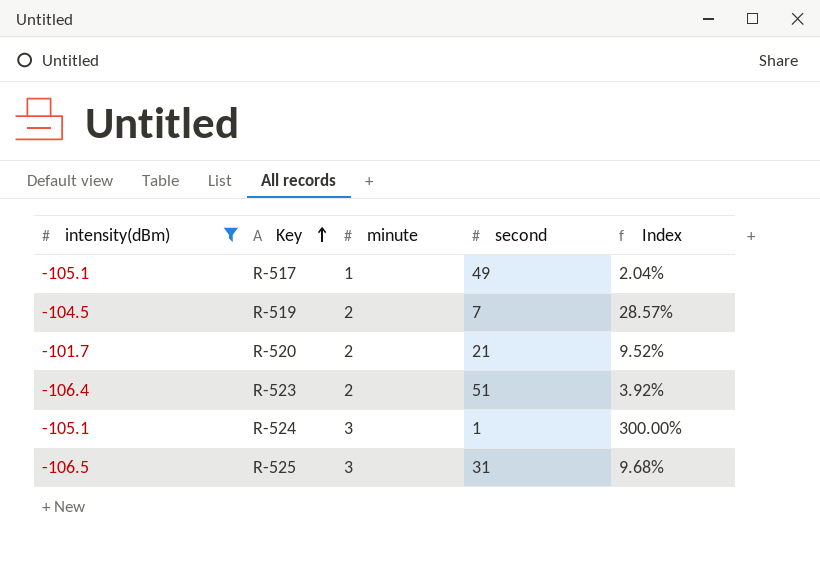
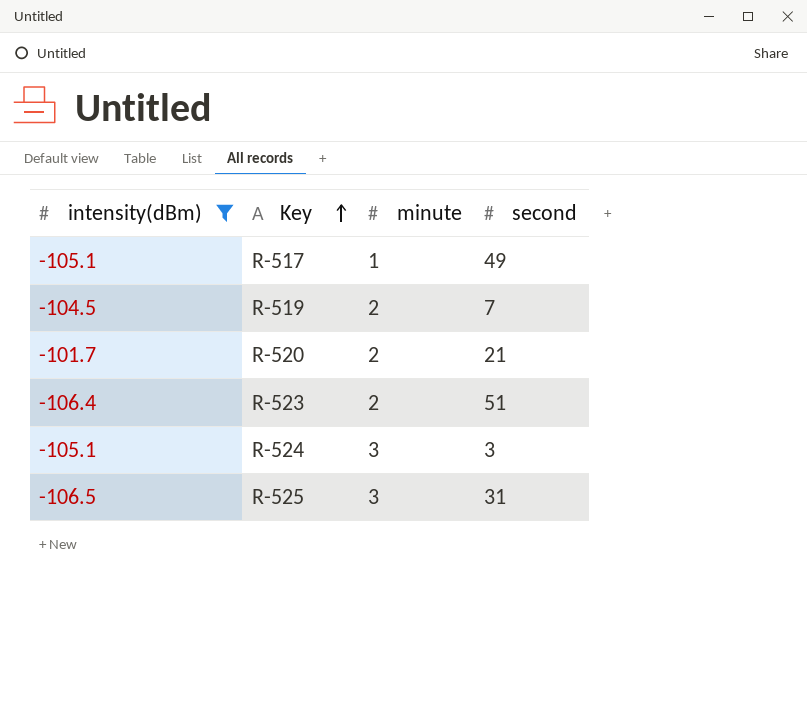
column Index | formula: [minute] / [second] -> none
R-524 | second: 1 -> 3

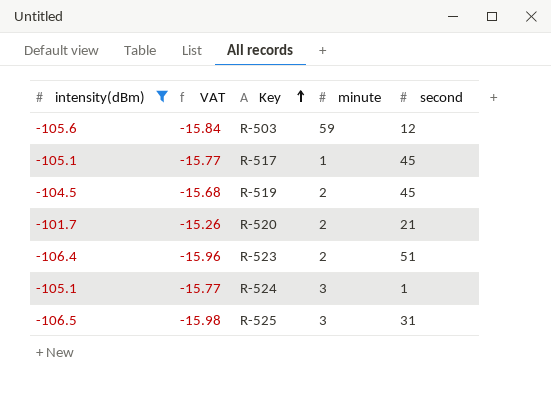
column VAT | formula: none -> [intensity(dBm)] * 0.15
row R-503: none -> -105.6 | -15.84 | 59 | 12
R-517 | second: 49 -> 45
R-519 | second: 7 -> 45
R-524 | second: 3 -> 1

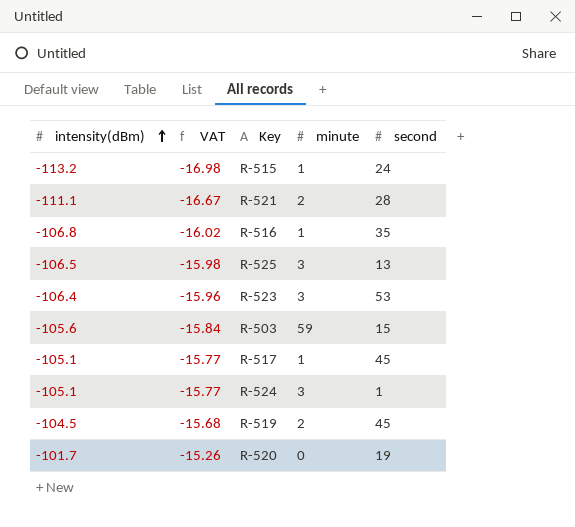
filter: intensity(dBm) >= -106.5 -> none
row order: Key ascending -> intensity(dBm) ascending
R-525 | second: 31 -> 13
R-523 | minute: 2 -> 3
R-523 | second: 51 -> 53
R-503 | second: 12 -> 15
R-520 | minute: 2 -> 0
R-520 | second: 21 -> 19

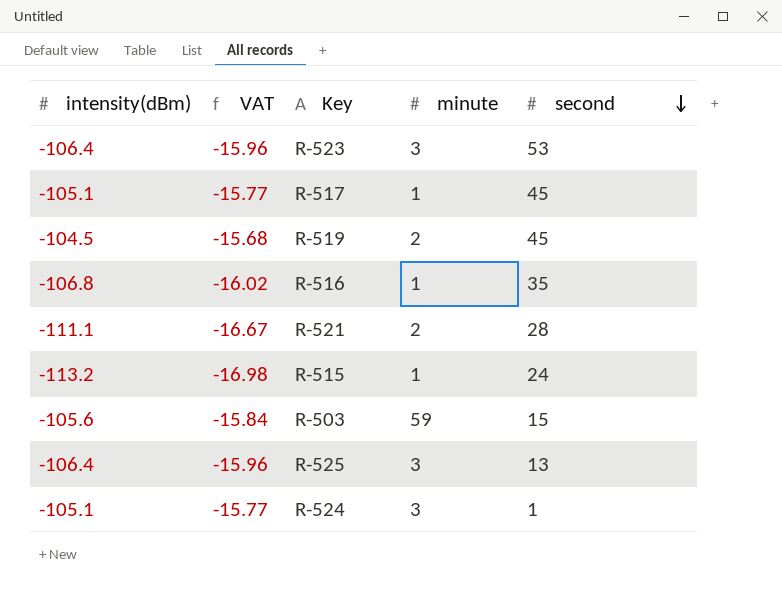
row order: intensity(dBm) ascending -> second descending
row R-520: -101.7 | -15.26 | 0 | 19 -> none
R-525 | intensity(dBm): -106.5 -> -106.4
R-525 | VAT: -15.98 -> -15.96

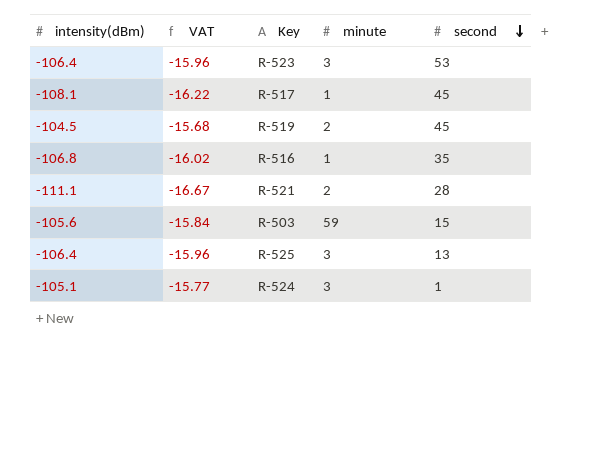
row R-515: -113.2 | -16.98 | 1 | 24 -> none
R-517 | intensity(dBm): -105.1 -> -108.1
R-517 | VAT: -15.77 -> -16.22

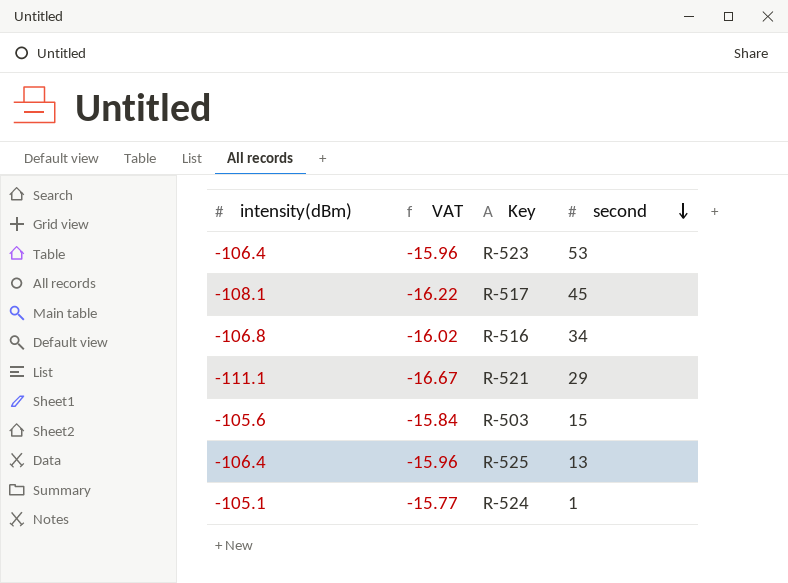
column minute | position: 4 -> none
row R-519: -104.5 | -15.68 | 2 | 45 -> none
R-516 | second: 35 -> 34
R-521 | second: 28 -> 29

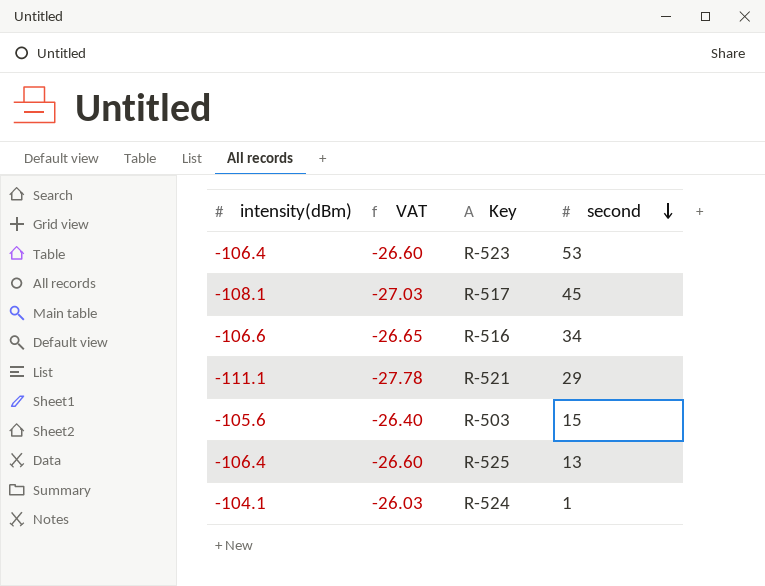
column VAT | formula: [intensity(dBm)] * 0.15 -> [intensity(dBm)] * 0.25
R-516 | intensity(dBm): -106.8 -> -106.6
R-524 | intensity(dBm): -105.1 -> -104.1

